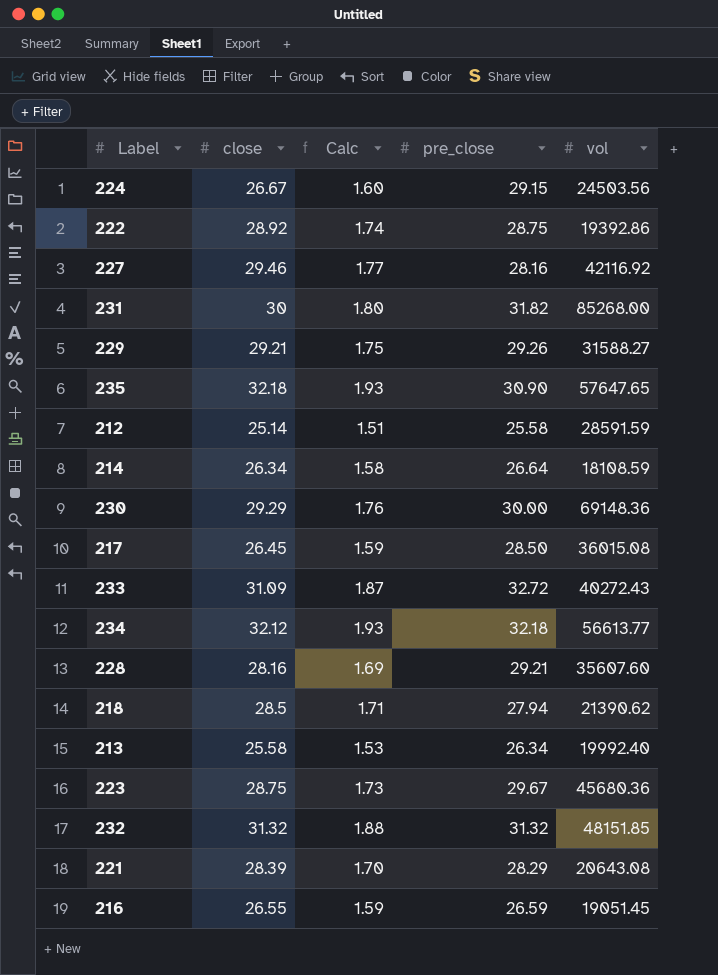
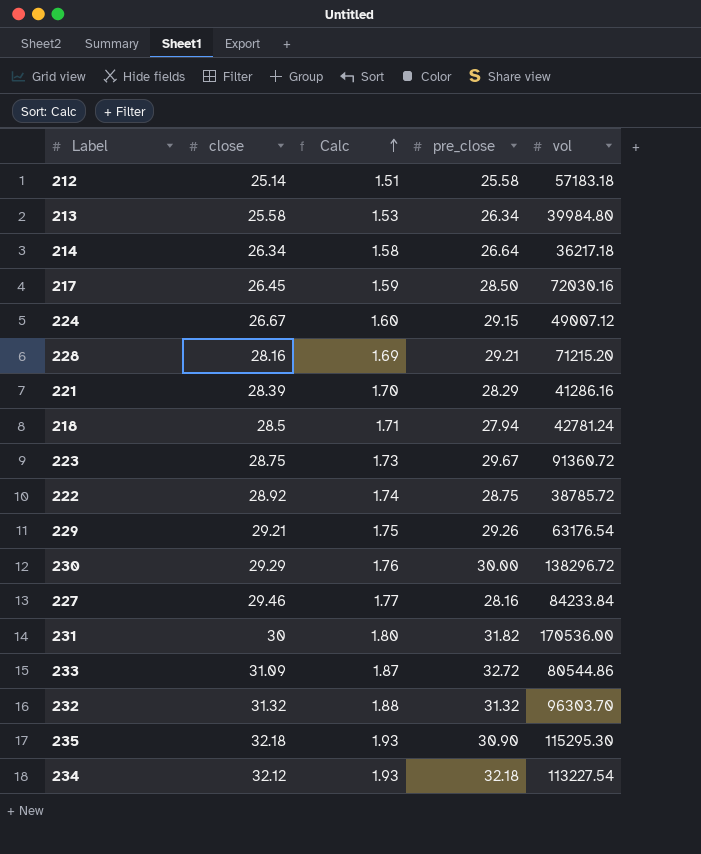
row order: none -> Calc ascending
row 216: 26.55 | 1.59 | 26.59 | 19051.45 -> none
212 | vol: 28591.59 -> 57183.18
213 | vol: 19992.40 -> 39984.80
214 | vol: 18108.59 -> 36217.18
217 | vol: 36015.08 -> 72030.16
224 | vol: 24503.56 -> 49007.12
228 | vol: 35607.60 -> 71215.20
221 | vol: 20643.08 -> 41286.16
218 | vol: 21390.62 -> 42781.24
223 | vol: 45680.36 -> 91360.72
222 | vol: 19392.86 -> 38785.72
229 | vol: 31588.27 -> 63176.54
230 | vol: 69148.36 -> 138296.72
227 | vol: 42116.92 -> 84233.84
231 | vol: 85268.00 -> 170536.00
233 | vol: 40272.43 -> 80544.86
232 | vol: 48151.85 -> 96303.70
235 | vol: 57647.65 -> 115295.30
234 | vol: 56613.77 -> 113227.54

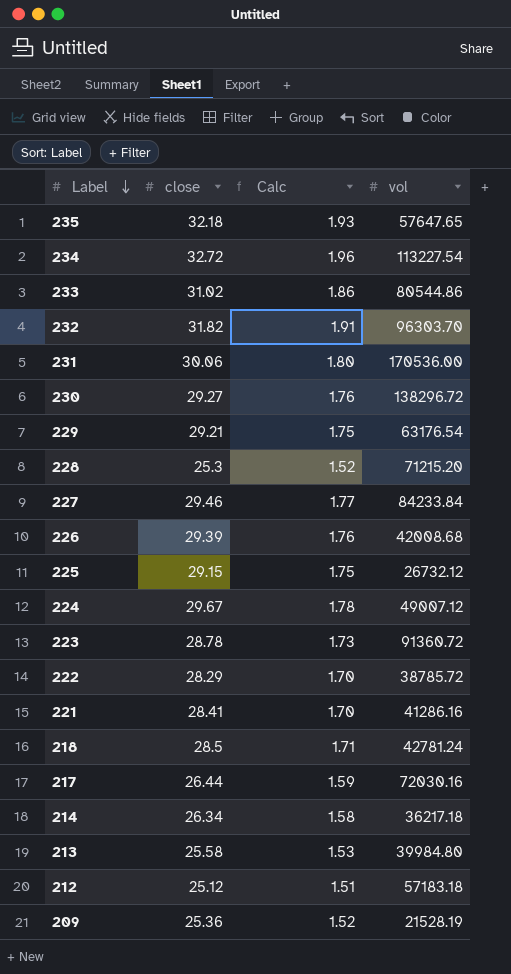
row order: Calc ascending -> Label descending
column pre_close | position: 4 -> none
235 | vol: 115295.30 -> 57647.65
234 | close: 32.12 -> 32.72
234 | Calc: 1.93 -> 1.96
233 | close: 31.09 -> 31.02
233 | Calc: 1.87 -> 1.86
232 | close: 31.32 -> 31.82
232 | Calc: 1.88 -> 1.91
231 | close: 30 -> 30.06
230 | close: 29.29 -> 29.27
228 | close: 28.16 -> 25.3
228 | Calc: 1.69 -> 1.52
row 226: none -> 29.39 | 1.76 | 42008.68
row 225: none -> 29.15 | 1.75 | 26732.12
224 | close: 26.67 -> 29.67
224 | Calc: 1.60 -> 1.78
223 | close: 28.75 -> 28.78
222 | close: 28.92 -> 28.29
222 | Calc: 1.74 -> 1.70
221 | close: 28.39 -> 28.41
217 | close: 26.45 -> 26.44
212 | close: 25.14 -> 25.12
row 209: none -> 25.36 | 1.52 | 21528.19

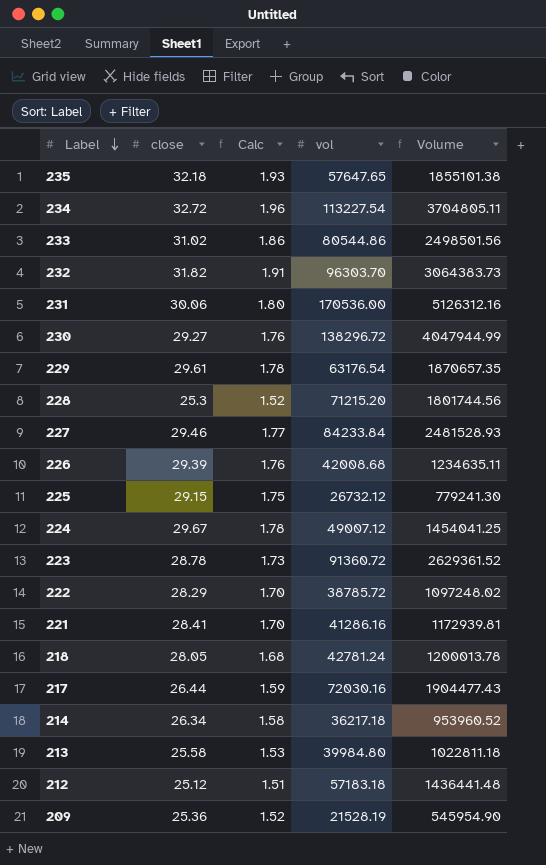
column Volume | formula: none -> [close] * [vol]
229 | close: 29.21 -> 29.61
229 | Calc: 1.75 -> 1.78
218 | close: 28.5 -> 28.05
218 | Calc: 1.71 -> 1.68

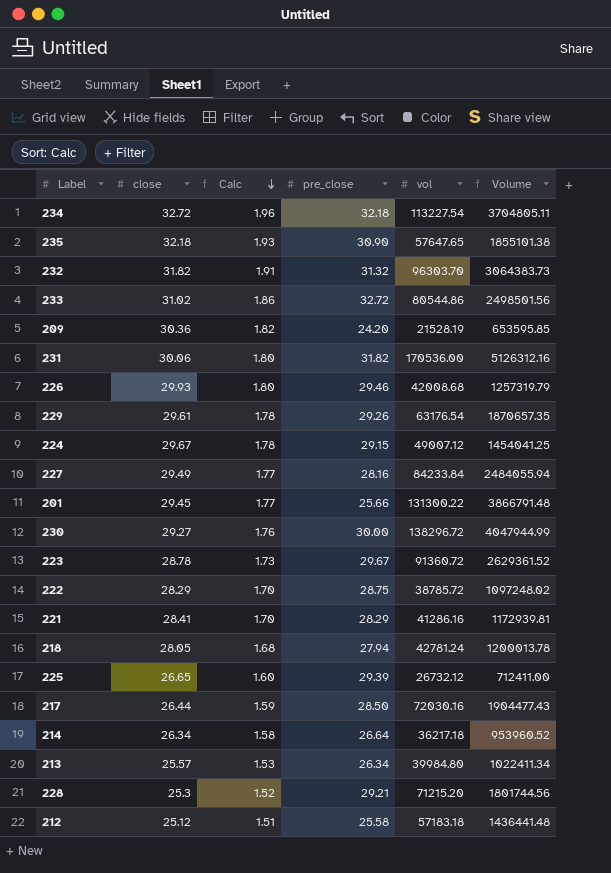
row order: Label descending -> Calc descending
column pre_close | position: none -> 4
209 | close: 25.36 -> 30.36
209 | Calc: 1.52 -> 1.82
209 | Volume: 545954.90 -> 653595.85
226 | close: 29.39 -> 29.93
226 | Calc: 1.76 -> 1.80
226 | Volume: 1234635.11 -> 1257319.79
227 | close: 29.46 -> 29.49
227 | Volume: 2481528.93 -> 2484055.94
row 201: none -> 29.45 | 1.77 | 25.66 | 131300.22 | 3866791.48
225 | close: 29.15 -> 26.65
225 | Calc: 1.75 -> 1.60
225 | Volume: 779241.30 -> 712411.00
213 | close: 25.58 -> 25.57
213 | Volume: 1022811.18 -> 1022411.34

